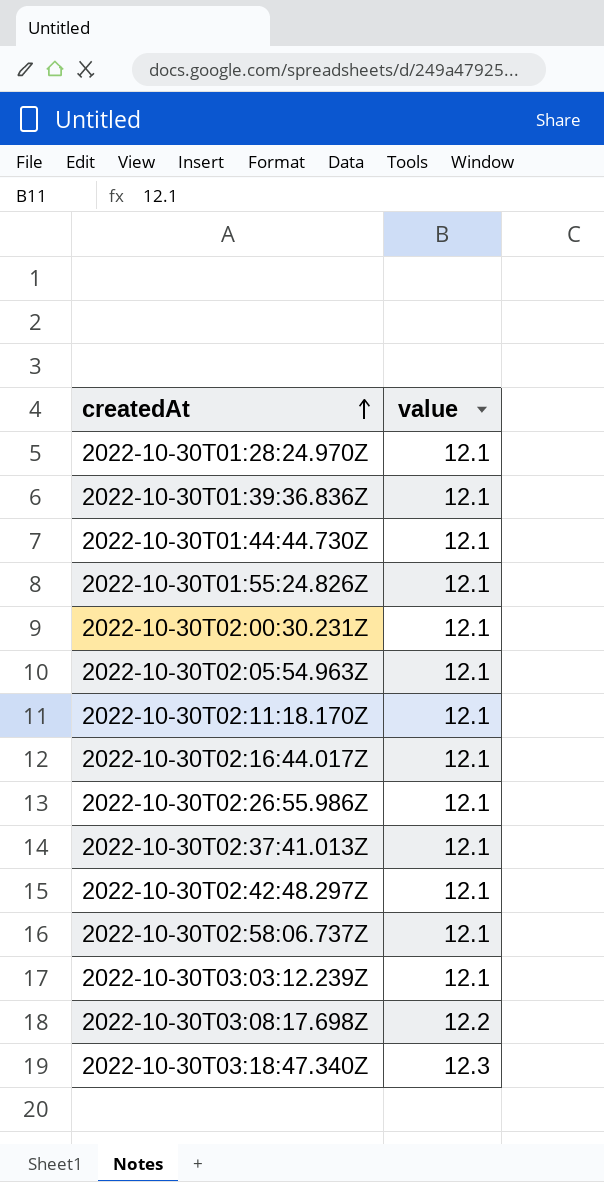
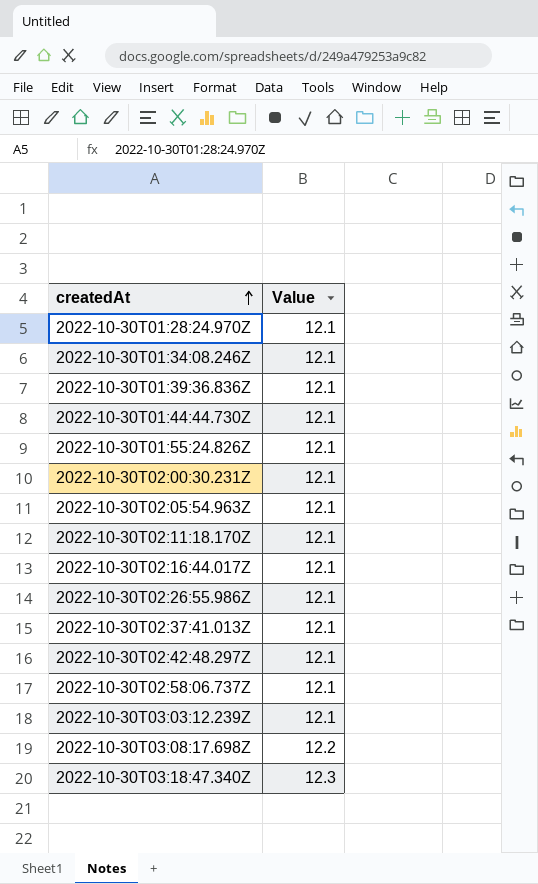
column name: value -> Value
row 2022-10-30T01:34:08.246Z: none -> 12.1

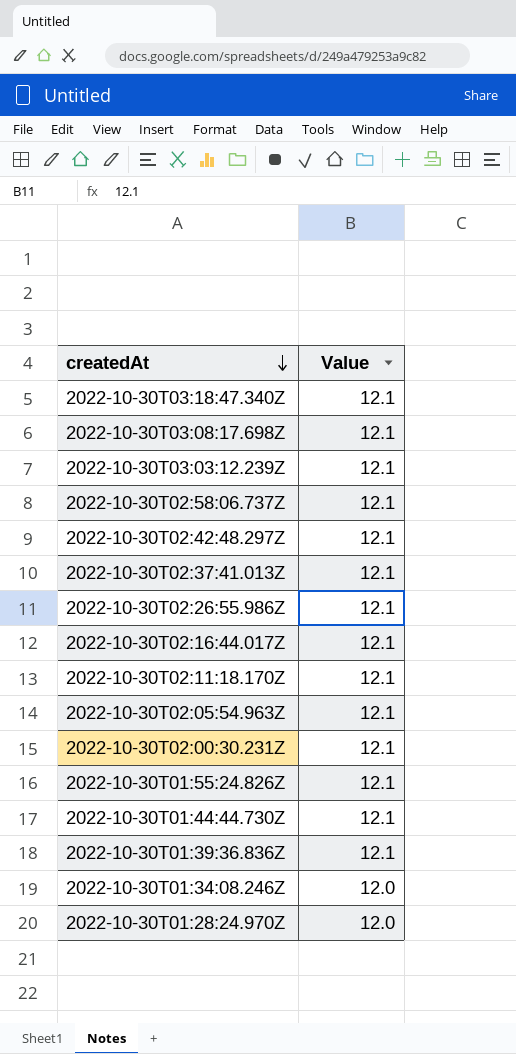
row order: createdAt ascending -> createdAt descending
2022-10-30T03:18:47.340Z | Value: 12.3 -> 12.1
2022-10-30T03:08:17.698Z | Value: 12.2 -> 12.1
2022-10-30T01:34:08.246Z | Value: 12.1 -> 12.0
2022-10-30T01:28:24.970Z | Value: 12.1 -> 12.0

